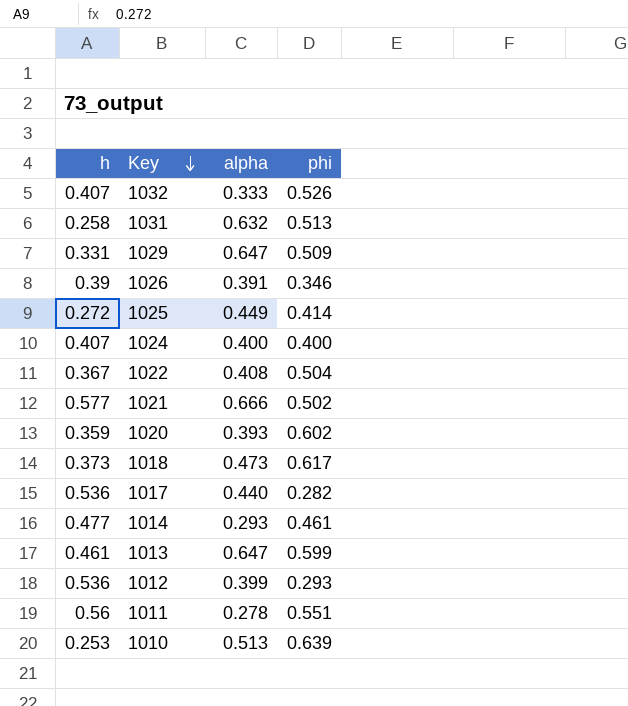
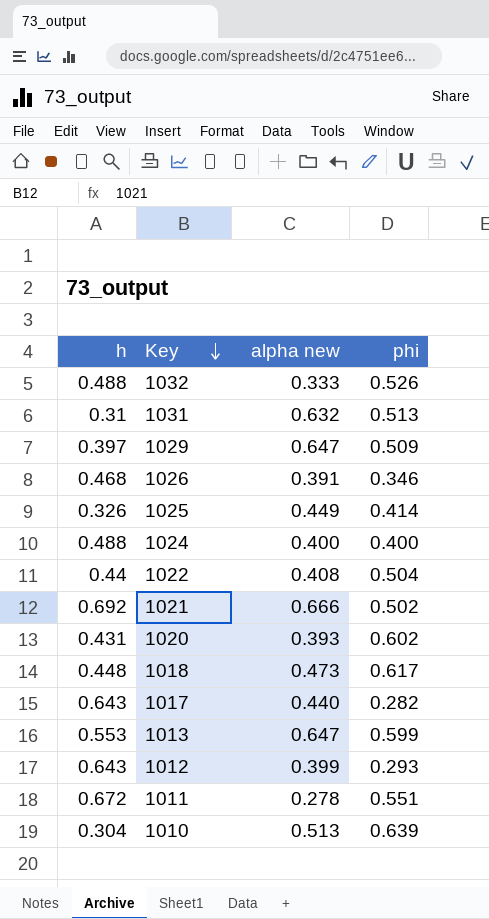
column name: alpha -> alpha new
row 1014: 0.477 | 0.293 | 0.461 -> none
1032 | h: 0.407 -> 0.488
1031 | h: 0.258 -> 0.31
1029 | h: 0.331 -> 0.397
1026 | h: 0.39 -> 0.468
1025 | h: 0.272 -> 0.326
1024 | h: 0.407 -> 0.488
1022 | h: 0.367 -> 0.44
1021 | h: 0.577 -> 0.692
1020 | h: 0.359 -> 0.431
1018 | h: 0.373 -> 0.448
1017 | h: 0.536 -> 0.643
1013 | h: 0.461 -> 0.553
1012 | h: 0.536 -> 0.643
1011 | h: 0.56 -> 0.672
1010 | h: 0.253 -> 0.304

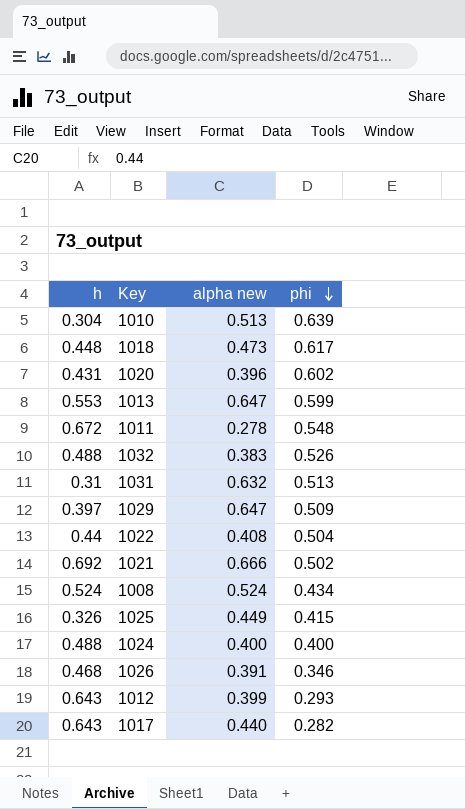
row order: Key descending -> phi descending
1020 | alpha new: 0.393 -> 0.396
1011 | phi: 0.551 -> 0.548
1032 | alpha new: 0.333 -> 0.383
row 1008: none -> 0.524 | 0.524 | 0.434
1025 | phi: 0.414 -> 0.415

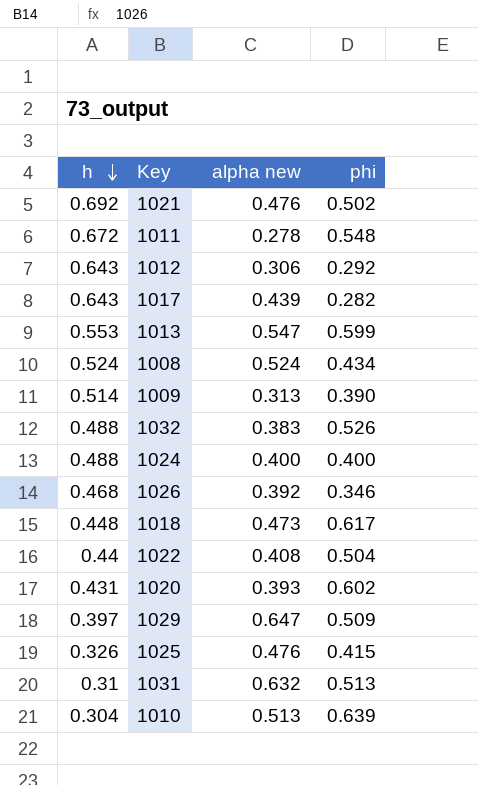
row order: phi descending -> h descending
1021 | alpha new: 0.666 -> 0.476
1012 | alpha new: 0.399 -> 0.306
1012 | phi: 0.293 -> 0.292
1017 | alpha new: 0.440 -> 0.439
1013 | alpha new: 0.647 -> 0.547
row 1009: none -> 0.514 | 0.313 | 0.390
1026 | alpha new: 0.391 -> 0.392
1020 | alpha new: 0.396 -> 0.393
1025 | alpha new: 0.449 -> 0.476

